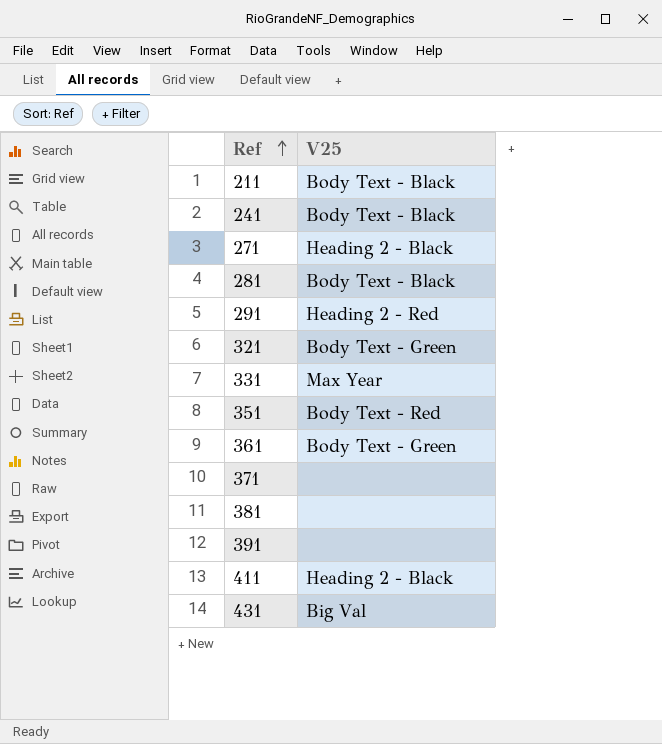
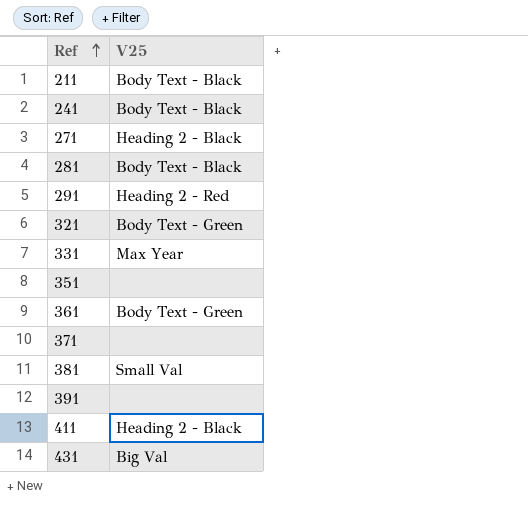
351 | V25: Body Text - Red -> none
381 | V25: none -> Small Val

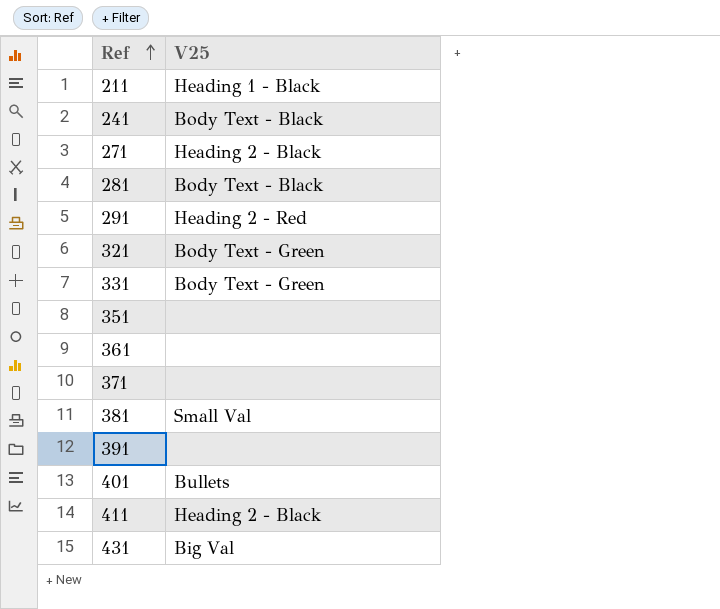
211 | V25: Body Text - Black -> Heading 1 - Black
331 | V25: Max Year -> Body Text - Green
361 | V25: Body Text - Green -> none
row 401: none -> Bullets

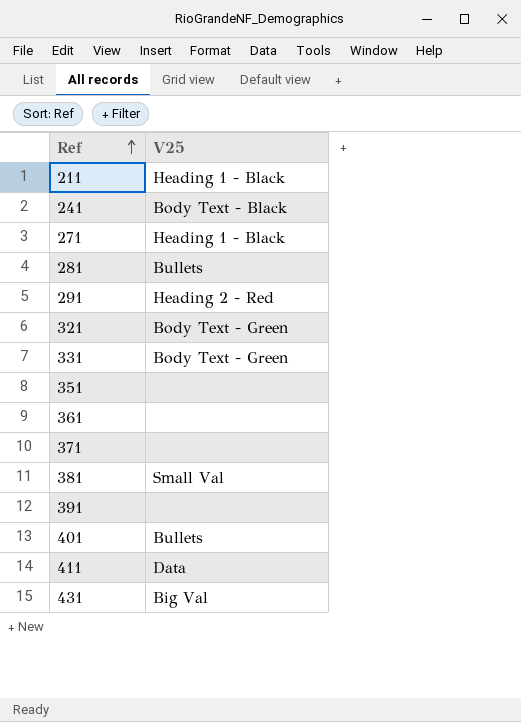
271 | V25: Heading 2 - Black -> Heading 1 - Black
281 | V25: Body Text - Black -> Bullets
411 | V25: Heading 2 - Black -> Data

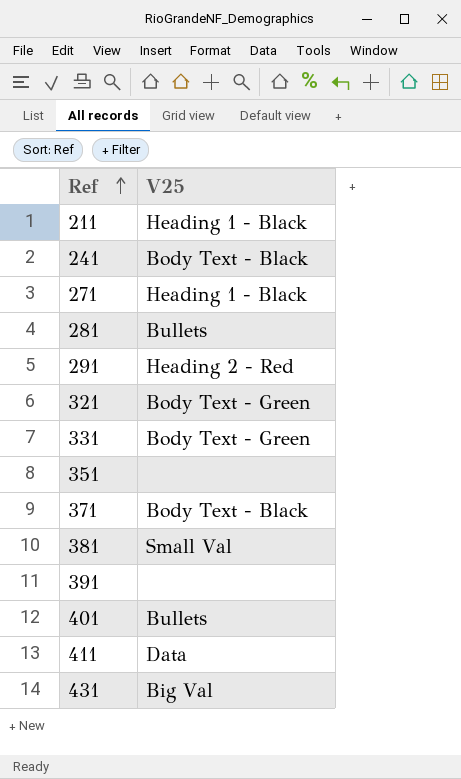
row 361: none -> none
371 | V25: none -> Body Text - Black

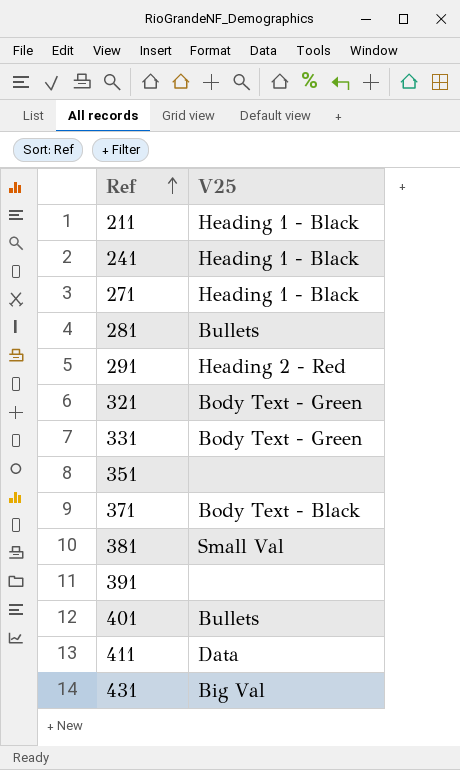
241 | V25: Body Text - Black -> Heading 1 - Black

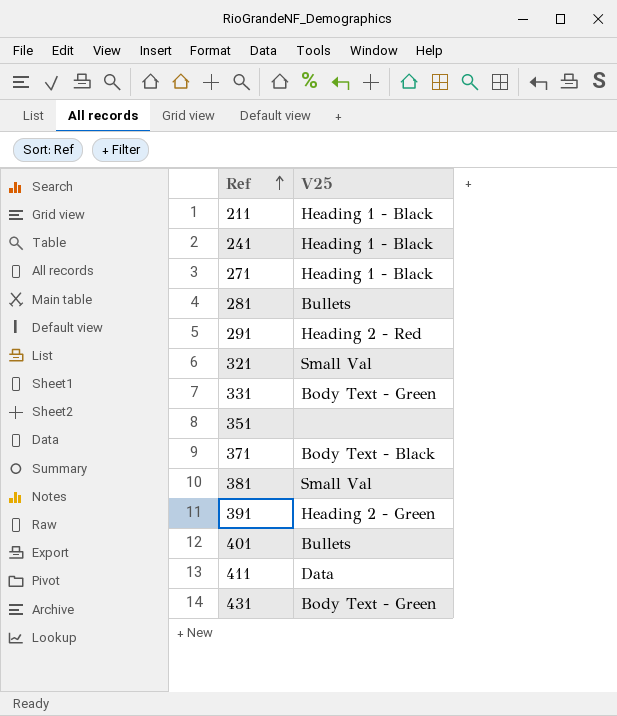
321 | V25: Body Text - Green -> Small Val
391 | V25: none -> Heading 2 - Green
431 | V25: Big Val -> Body Text - Green

